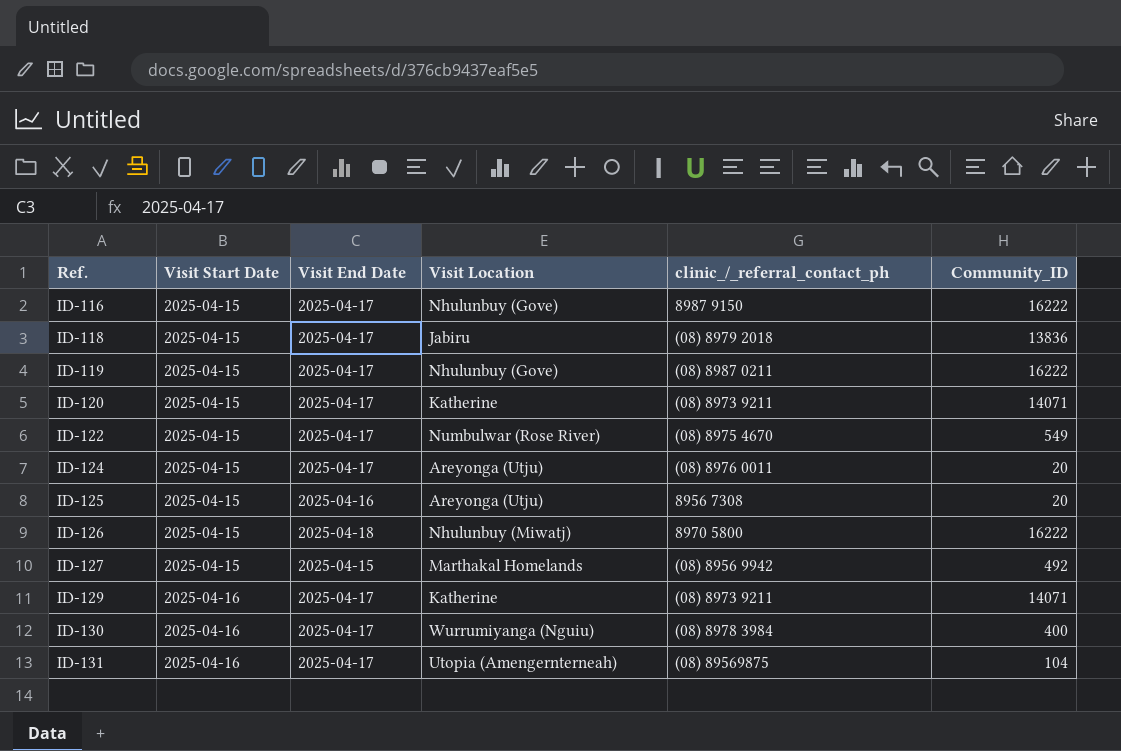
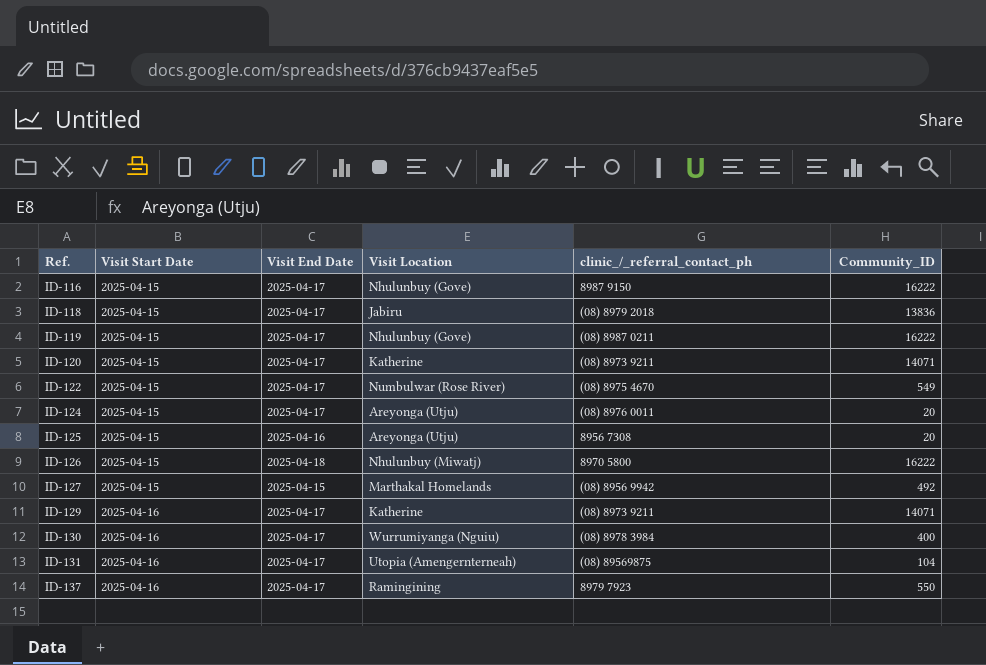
row ID-137: none -> 2025-04-16 | 2025-04-17 | Ramingining | 8979 7923 | 550

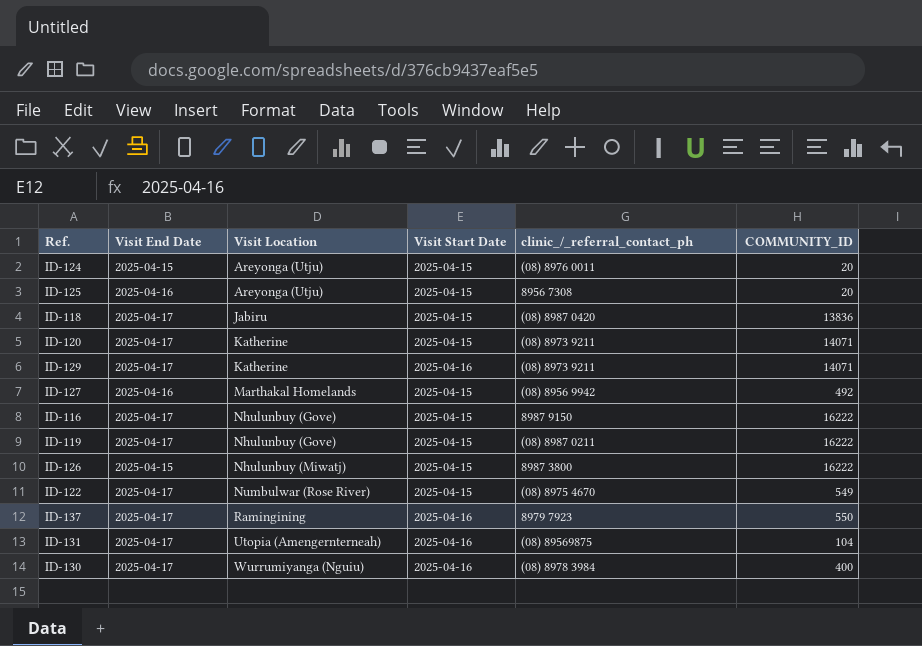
row order: Ref. ascending -> Visit Location ascending
column Visit Start Date | position: 2 -> 4
column name: Community_ID -> COMMUNITY_ID
ID-124 | Visit End Date: 2025-04-17 -> 2025-04-15
ID-118 | clinic_/_referral_contact_ph: (08) 8979 2018 -> (08) 8987 0420
ID-127 | Visit End Date: 2025-04-15 -> 2025-04-16
ID-126 | Visit End Date: 2025-04-18 -> 2025-04-15
ID-126 | clinic_/_referral_contact_ph: 8970 5800 -> 8987 3800

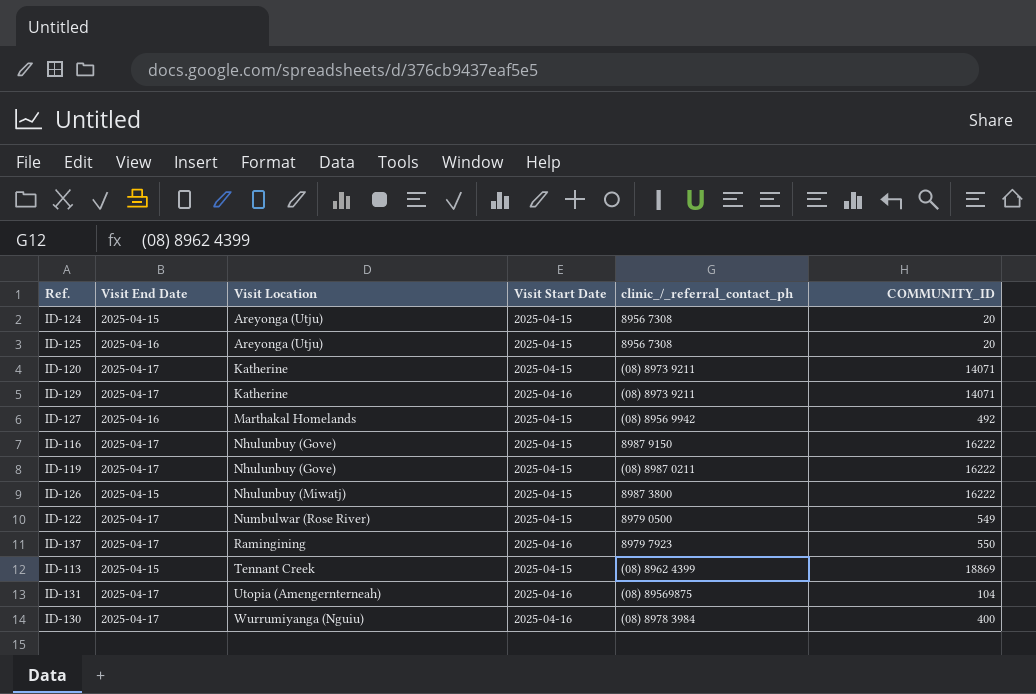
row ID-118: 2025-04-17 | Jabiru | 2025-04-15 | (08) 8987 0420 | 13836 -> none
ID-124 | clinic_/_referral_contact_ph: (08) 8976 0011 -> 8956 7308
ID-122 | clinic_/_referral_contact_ph: (08) 8975 4670 -> 8979 0500
row ID-113: none -> 2025-04-15 | Tennant Creek | 2025-04-15 | (08) 8962 4399 | 18869

